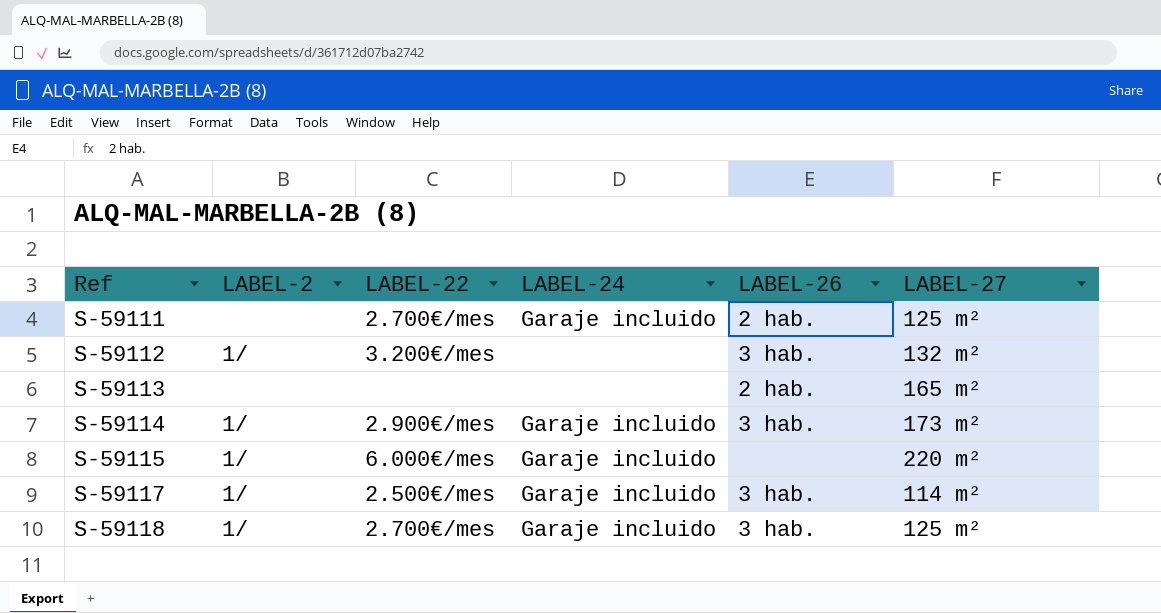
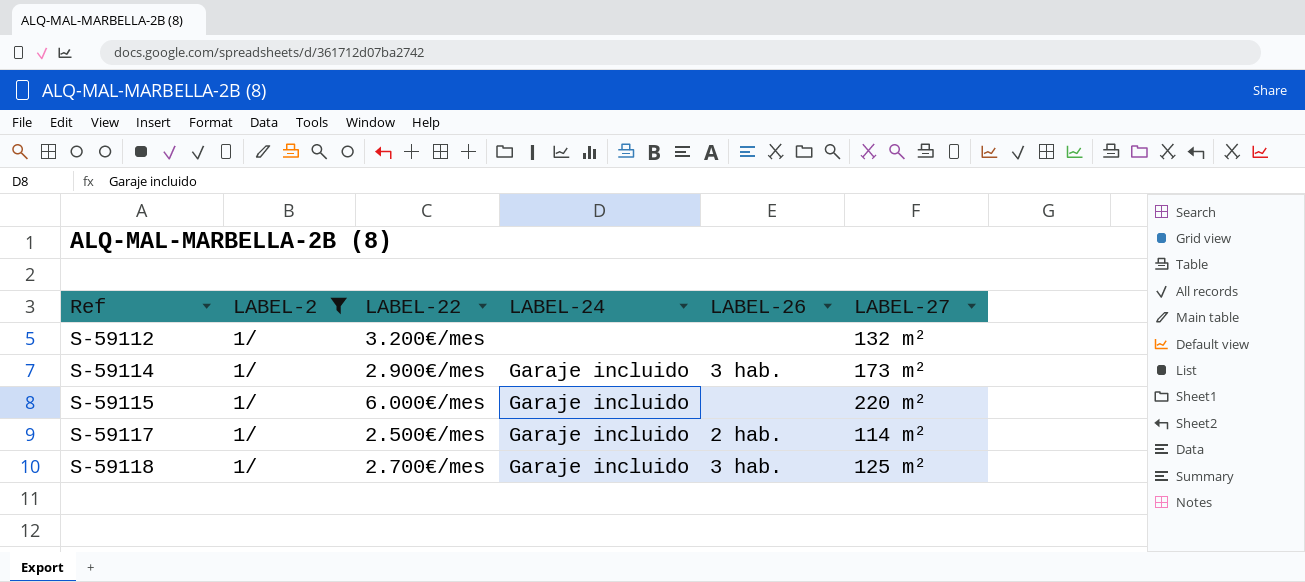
filter: none -> LABEL-2 = 1/
S-59112 | LABEL-26: 3 hab. -> none
S-59117 | LABEL-26: 3 hab. -> 2 hab.

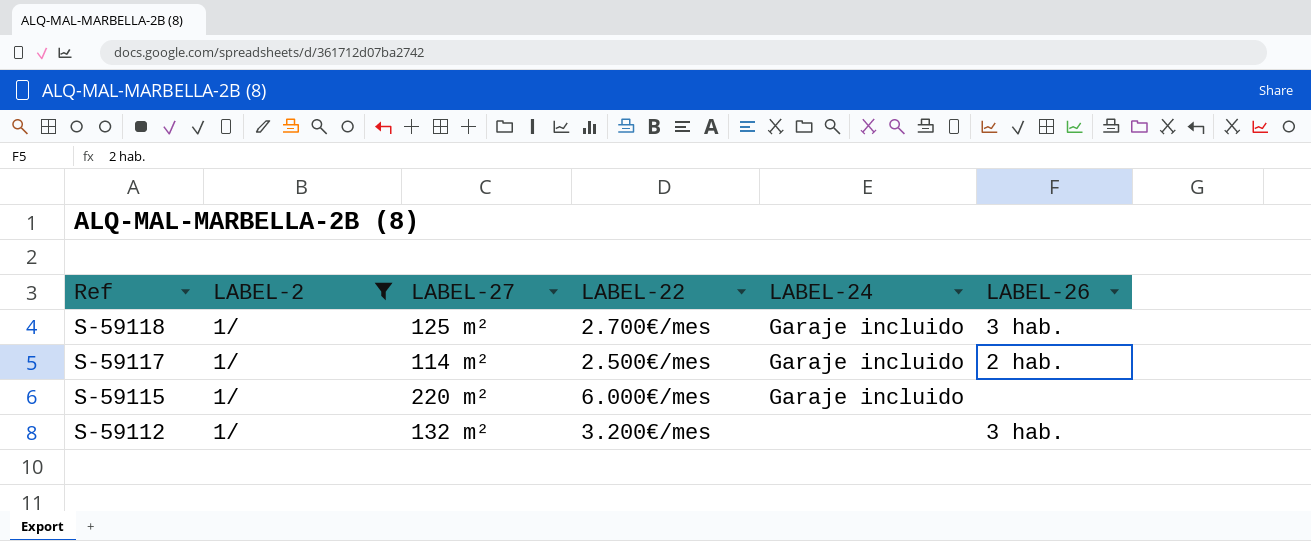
row order: Ref ascending -> Ref descending
column LABEL-27 | position: 6 -> 3
row S-59114: 1/ | 2.900€/mes | Garaje incluido | 3 hab. | 173 m² -> none
S-59112 | LABEL-26: none -> 3 hab.

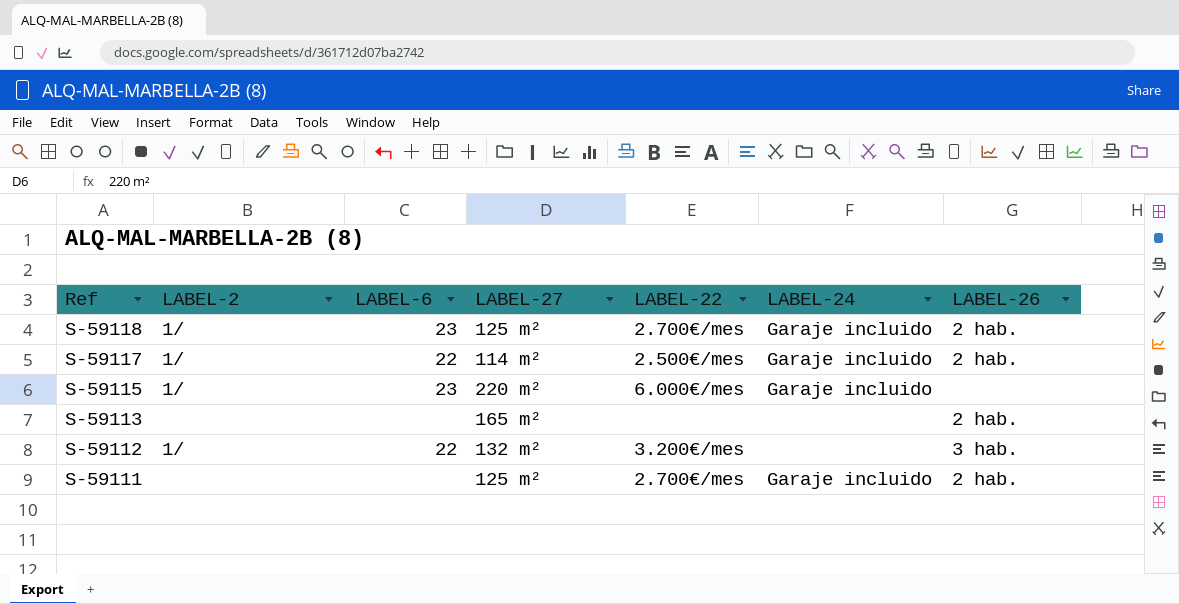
filter: LABEL-2 = 1/ -> none
column LABEL-6 | position: none -> 3
S-59118 | LABEL-26: 3 hab. -> 2 hab.

